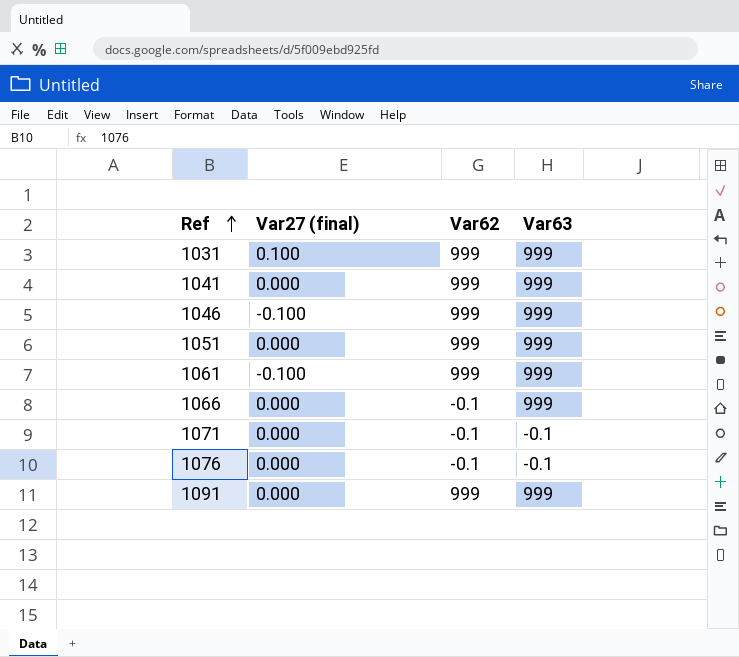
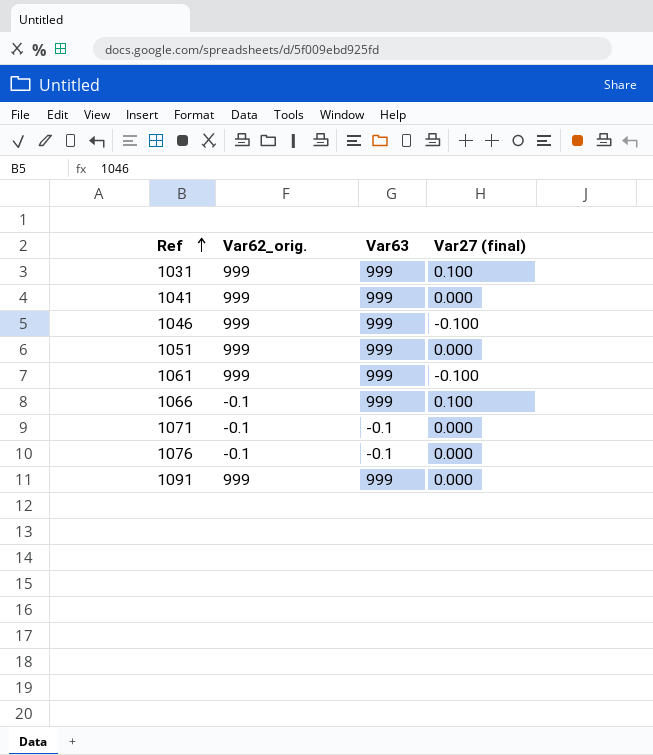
column name: Var62 -> Var62_orig.
column Var27 (final) | position: 2 -> 4
1066 | Var27 (final): 0.000 -> 0.100

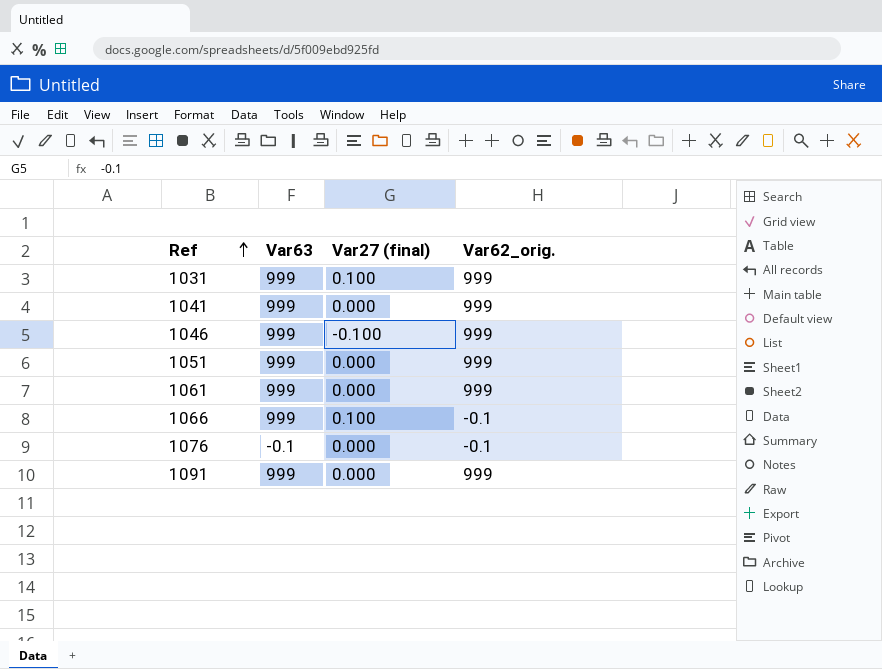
column Var62_orig. | position: 2 -> 4
row 1071: -0.1 | -0.1 | 0.000 -> none
1061 | Var27 (final): -0.100 -> 0.000

